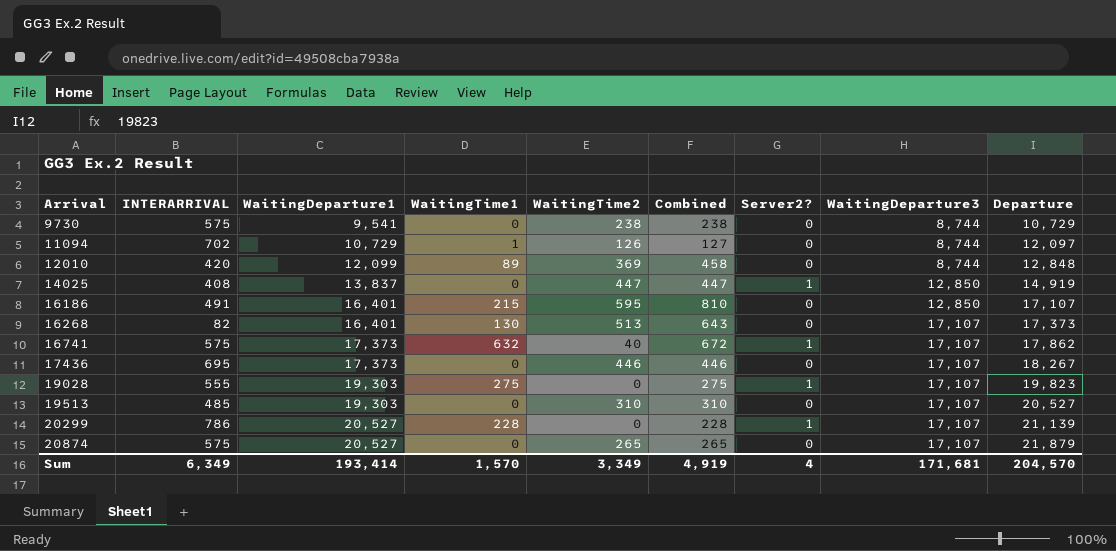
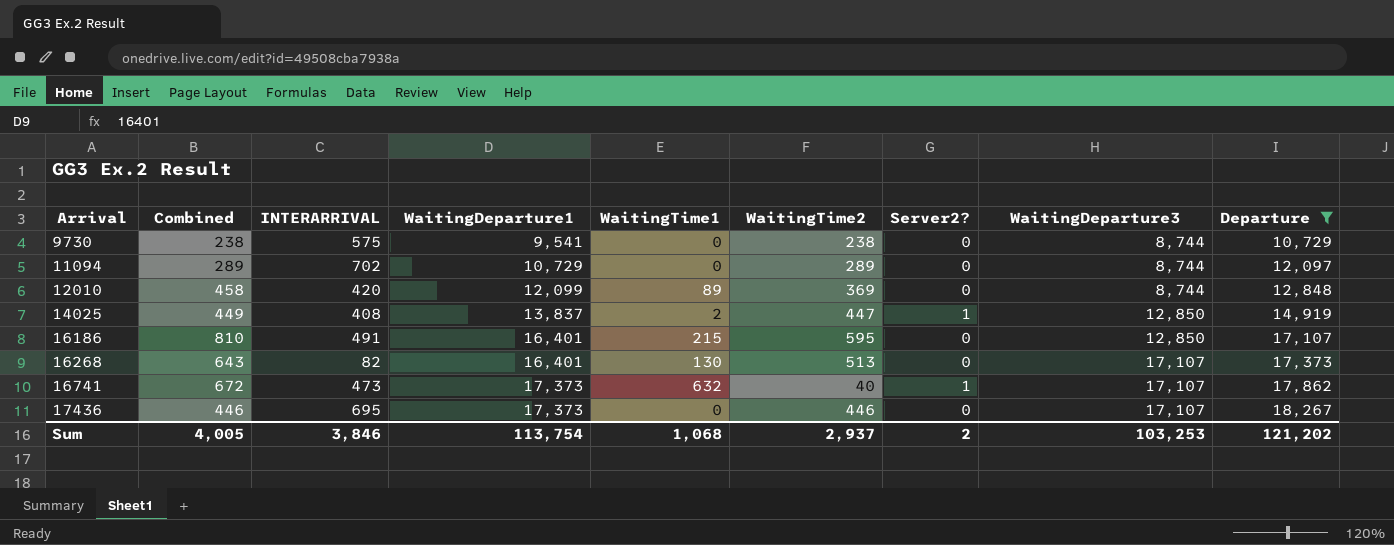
filter: none -> Departure <= 18,267
column Combined | position: 6 -> 2
11094 | Combined: 127 -> 289
11094 | WaitingTime1: 1 -> 0
11094 | WaitingTime2: 126 -> 289
14025 | Combined: 447 -> 449
14025 | WaitingTime1: 0 -> 2
16741 | INTERARRIVAL: 575 -> 473
Sum | Combined: 4,919 -> 4,005
Sum | INTERARRIVAL: 6,349 -> 3,846
Sum | WaitingDeparture1: 193,414 -> 113,754
Sum | WaitingTime1: 1,570 -> 1,068
Sum | WaitingTime2: 3,349 -> 2,937
Sum | Server2?: 4 -> 2
Sum | WaitingDeparture3: 171,681 -> 103,253
Sum | Departure: 204,570 -> 121,202

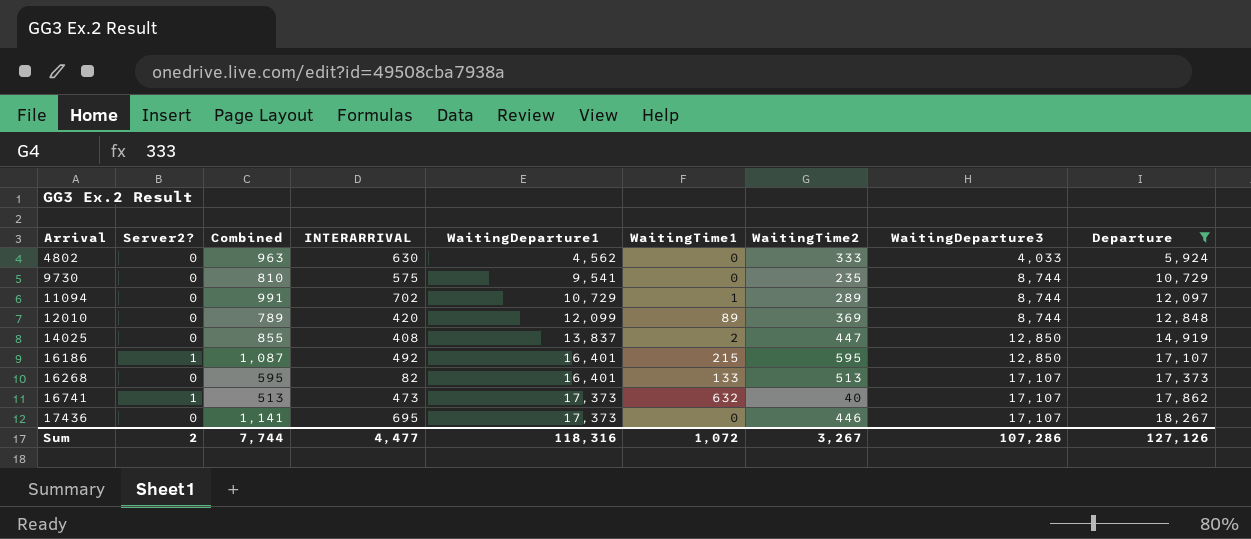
column Server2? | position: 7 -> 2
column Combined | formula: [WaitingTime1] + [WaitingTime2] -> [INTERARRIVAL] + [WaitingTime2]
row 4802: none -> 0 | 963 | 630 | 4,562 | 0 | 333 | 4,033 | 5,924
9730 | WaitingTime2: 238 -> 235
11094 | WaitingTime1: 0 -> 1
14025 | Server2?: 1 -> 0
16186 | Server2?: 0 -> 1
16186 | INTERARRIVAL: 491 -> 492
16268 | WaitingTime1: 130 -> 133
Sum | Combined: 4,005 -> 7,744
Sum | INTERARRIVAL: 3,846 -> 4,477
Sum | WaitingDeparture1: 113,754 -> 118,316
Sum | WaitingTime1: 1,068 -> 1,072
Sum | WaitingTime2: 2,937 -> 3,267
Sum | WaitingDeparture3: 103,253 -> 107,286
Sum | Departure: 121,202 -> 127,126

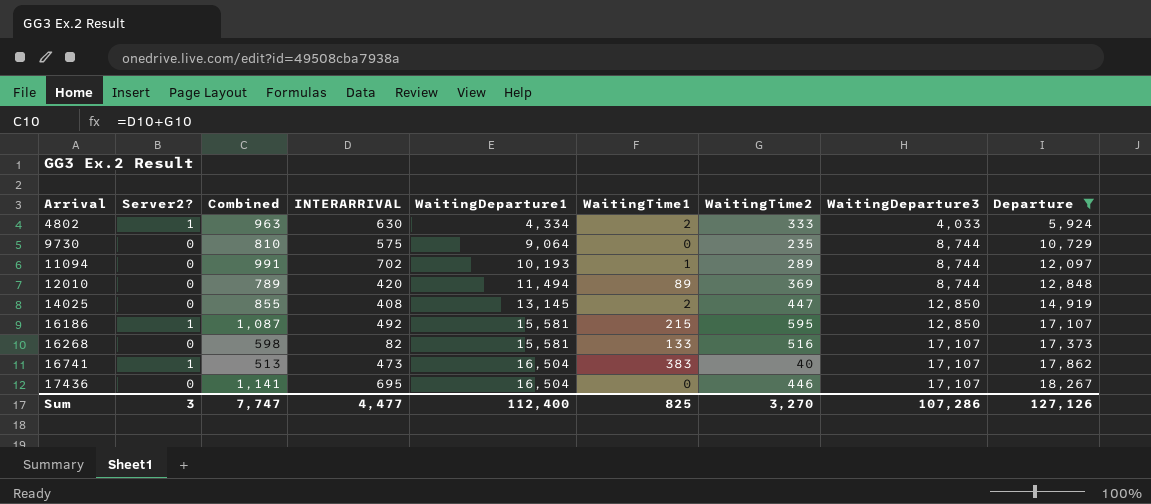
4802 | Server2?: 0 -> 1
4802 | WaitingDeparture1: 4,562 -> 4,334
4802 | WaitingTime1: 0 -> 2
9730 | WaitingDeparture1: 9,541 -> 9,064
11094 | WaitingDeparture1: 10,729 -> 10,193
12010 | WaitingDeparture1: 12,099 -> 11,494
14025 | WaitingDeparture1: 13,837 -> 13,145
16186 | WaitingDeparture1: 16,401 -> 15,581
16268 | Combined: 595 -> 598
16268 | WaitingDeparture1: 16,401 -> 15,581
16268 | WaitingTime2: 513 -> 516
16741 | WaitingDeparture1: 17,373 -> 16,504
16741 | WaitingTime1: 632 -> 383
17436 | WaitingDeparture1: 17,373 -> 16,504
Sum | Server2?: 2 -> 3
Sum | Combined: 7,744 -> 7,747
Sum | WaitingDeparture1: 118,316 -> 112,400
Sum | WaitingTime1: 1,072 -> 825
Sum | WaitingTime2: 3,267 -> 3,270

